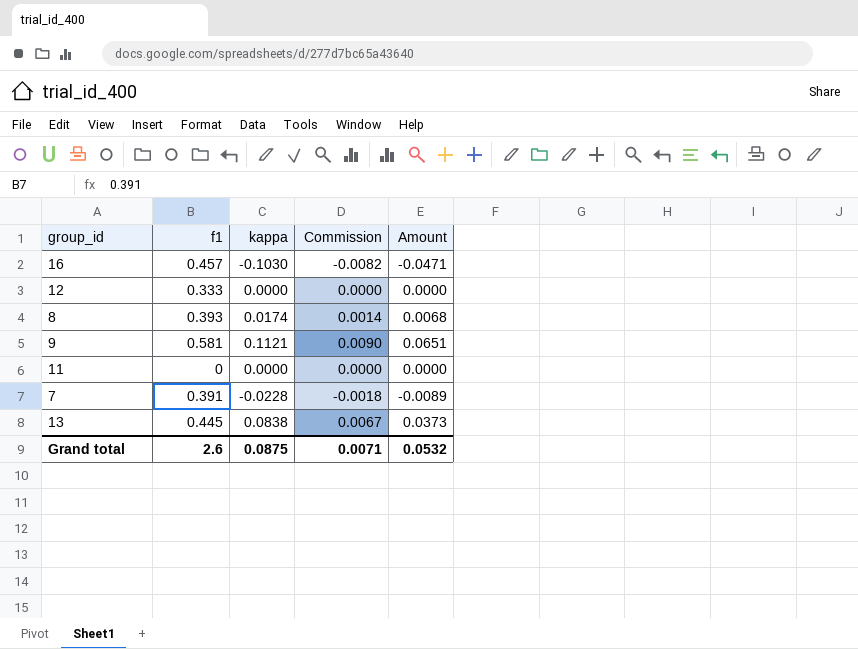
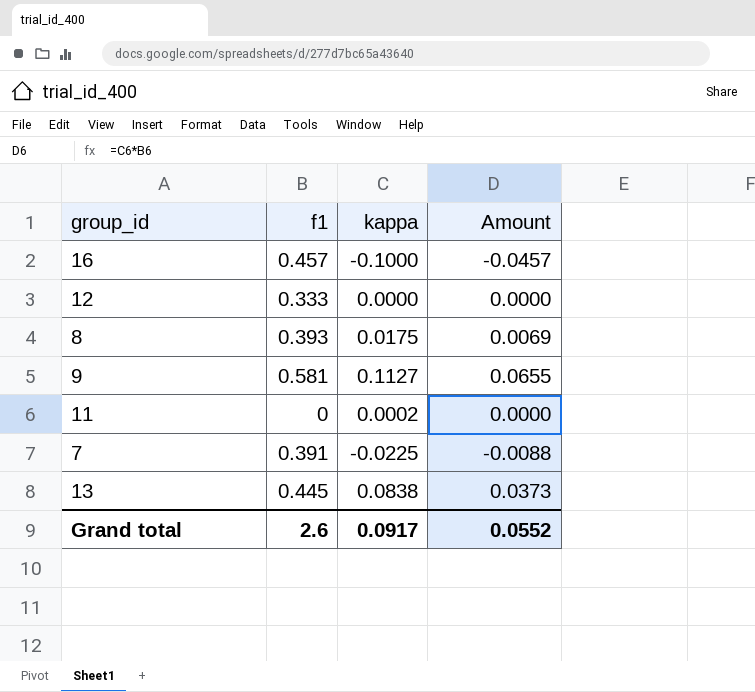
column Commission | formula: [kappa] * 0.08 -> none
16 | kappa: -0.1030 -> -0.1000
16 | Amount: -0.0471 -> -0.0457
8 | kappa: 0.0174 -> 0.0175
8 | Amount: 0.0068 -> 0.0069
9 | kappa: 0.1121 -> 0.1127
9 | Amount: 0.0651 -> 0.0655
11 | kappa: 0.0000 -> 0.0002
7 | kappa: -0.0228 -> -0.0225
7 | Amount: -0.0089 -> -0.0088
Grand total | kappa: 0.0875 -> 0.0917
Grand total | Amount: 0.0532 -> 0.0552

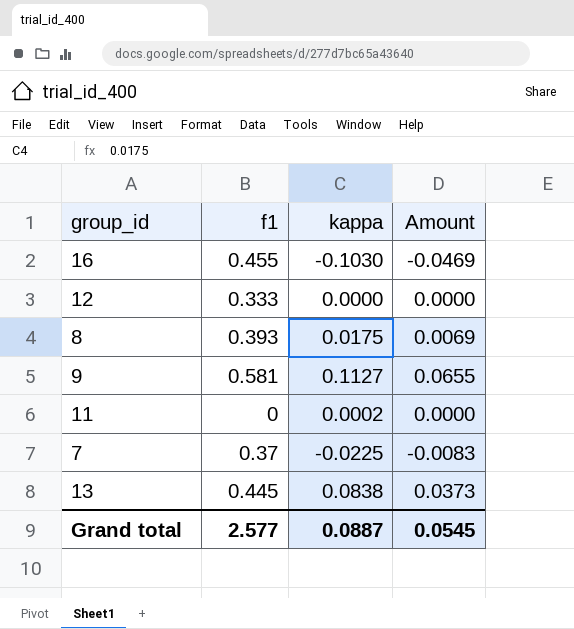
16 | f1: 0.457 -> 0.455
16 | kappa: -0.1000 -> -0.1030
16 | Amount: -0.0457 -> -0.0469
7 | f1: 0.391 -> 0.37
7 | Amount: -0.0088 -> -0.0083
Grand total | f1: 2.6 -> 2.577
Grand total | kappa: 0.0917 -> 0.0887
Grand total | Amount: 0.0552 -> 0.0545

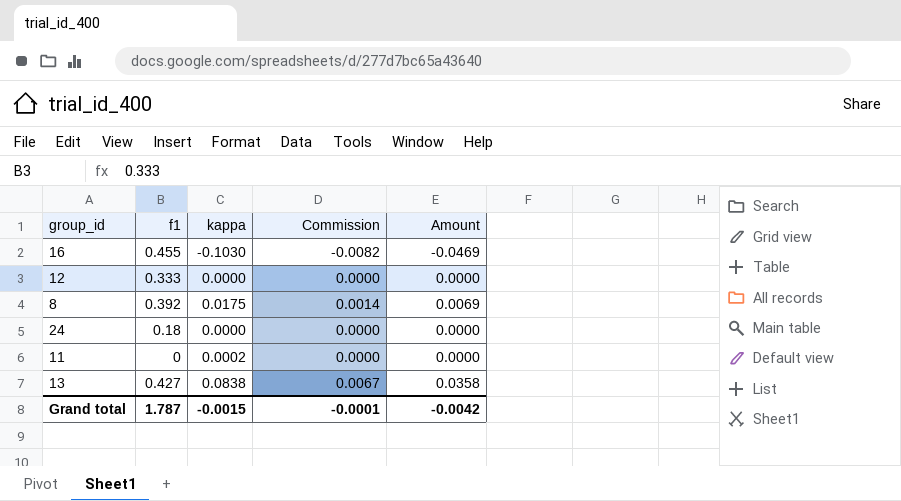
column Commission | formula: none -> [kappa] * 0.08
row 9: 0.581 | 0.1127 | 0.0655 -> none
row 7: 0.37 | -0.0225 | -0.0083 -> none
8 | f1: 0.393 -> 0.392
row 24: none -> 0.18 | 0.0000 | 0.0000 | 0.0000
13 | f1: 0.445 -> 0.427
13 | Amount: 0.0373 -> 0.0358
Grand total | f1: 2.577 -> 1.787
Grand total | kappa: 0.0887 -> -0.0015
Grand total | Amount: 0.0545 -> -0.0042

